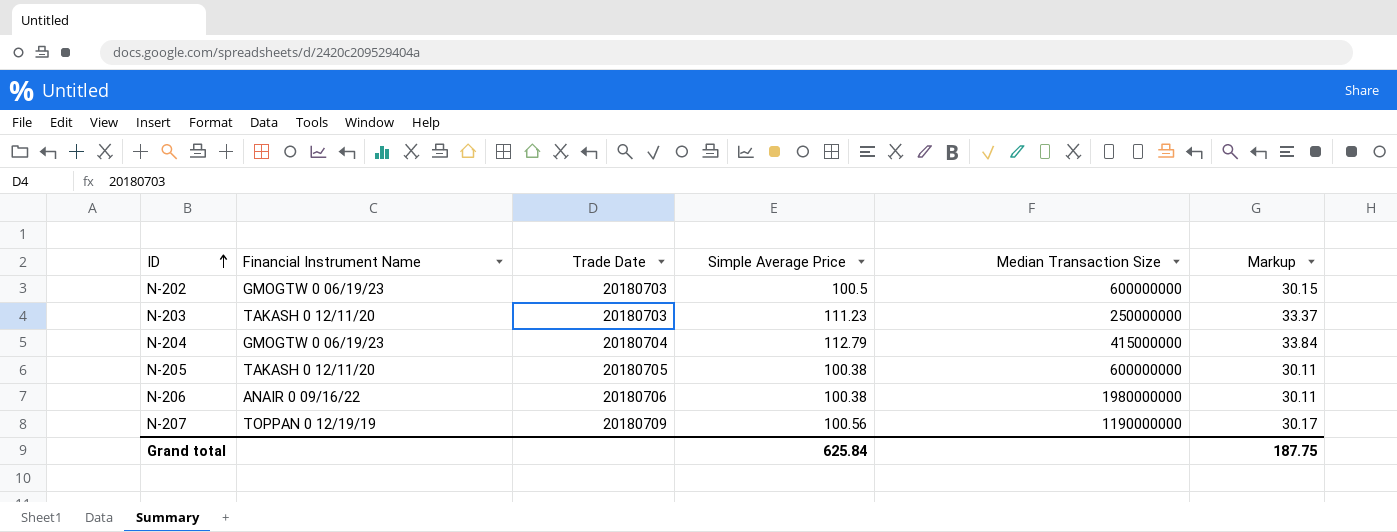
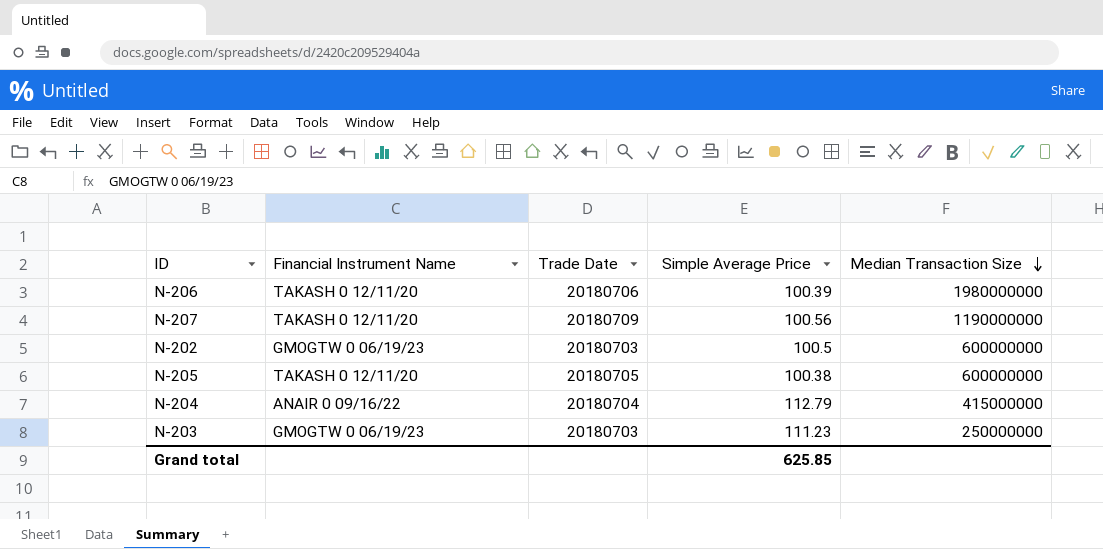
row order: ID ascending -> Median Transaction Size descending
column Markup | formula: [Simple Average Price] * 0.3 -> none
N-206 | Financial Instrument Name: ANAIR 0 09/16/22 -> TAKASH 0 12/11/20
N-206 | Simple Average Price: 100.38 -> 100.39
N-207 | Financial Instrument Name: TOPPAN 0 12/19/19 -> TAKASH 0 12/11/20
N-204 | Financial Instrument Name: GMOGTW 0 06/19/23 -> ANAIR 0 09/16/22
N-203 | Financial Instrument Name: TAKASH 0 12/11/20 -> GMOGTW 0 06/19/23
Grand total | Simple Average Price: 625.84 -> 625.85

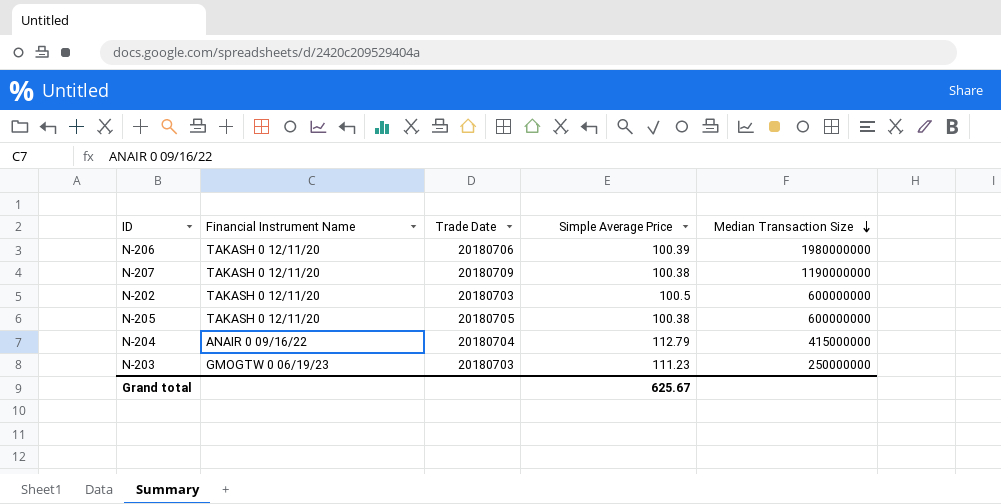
N-207 | Simple Average Price: 100.56 -> 100.38
N-202 | Financial Instrument Name: GMOGTW 0 06/19/23 -> TAKASH 0 12/11/20
Grand total | Simple Average Price: 625.85 -> 625.67

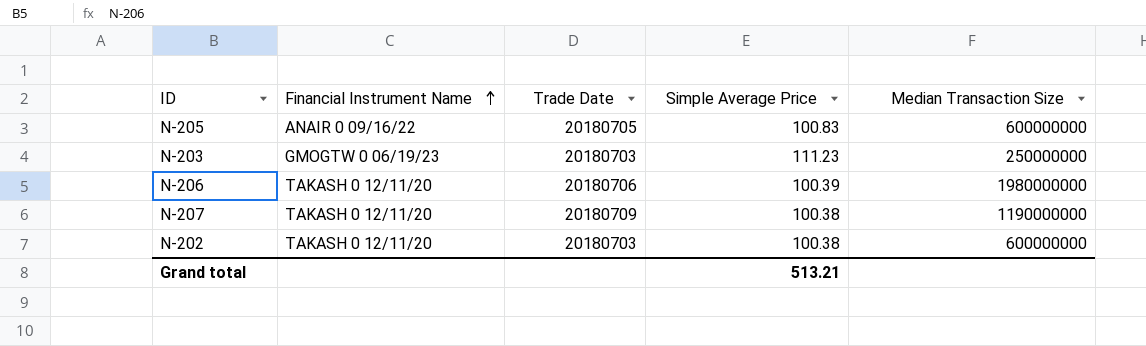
row order: Median Transaction Size descending -> Financial Instrument Name ascending
row N-204: ANAIR 0 09/16/22 | 20180704 | 112.79 | 415000000 -> none
N-205 | Financial Instrument Name: TAKASH 0 12/11/20 -> ANAIR 0 09/16/22
N-205 | Simple Average Price: 100.38 -> 100.83
N-202 | Simple Average Price: 100.5 -> 100.38
Grand total | Simple Average Price: 625.67 -> 513.21

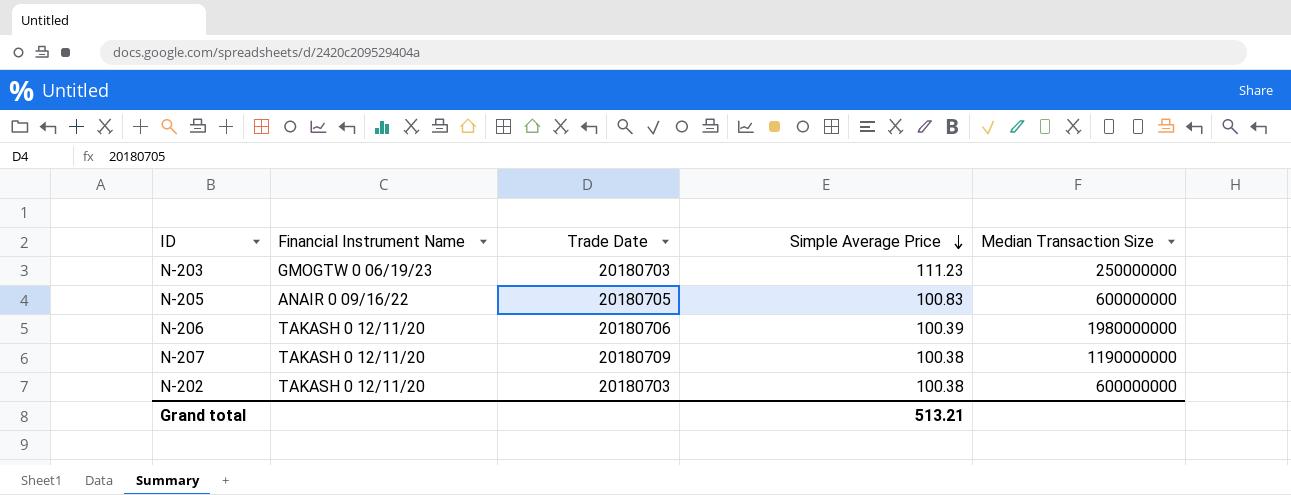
row order: Financial Instrument Name ascending -> Simple Average Price descending

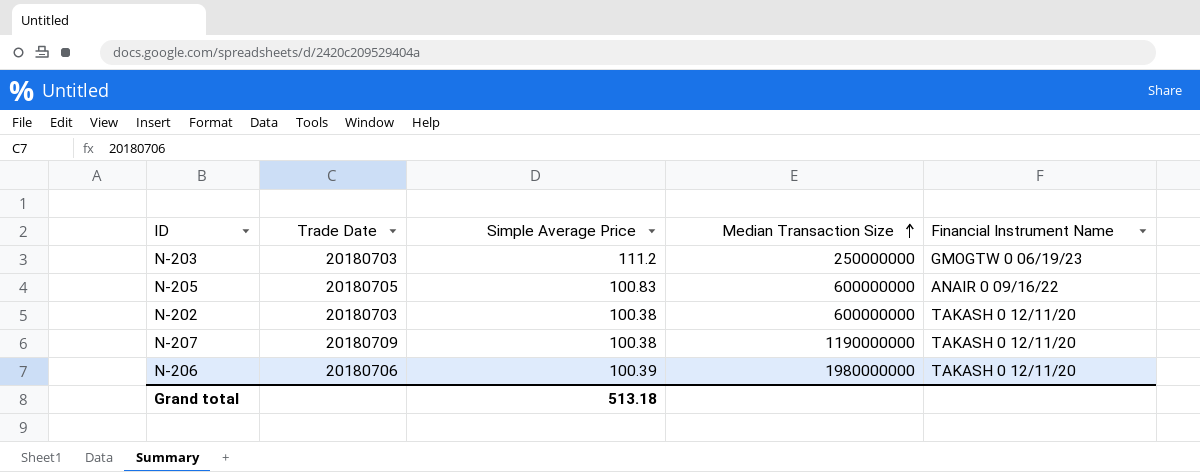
row order: Simple Average Price descending -> Median Transaction Size ascending
column Financial Instrument Name | position: 2 -> 5
N-203 | Simple Average Price: 111.23 -> 111.2
Grand total | Simple Average Price: 513.21 -> 513.18

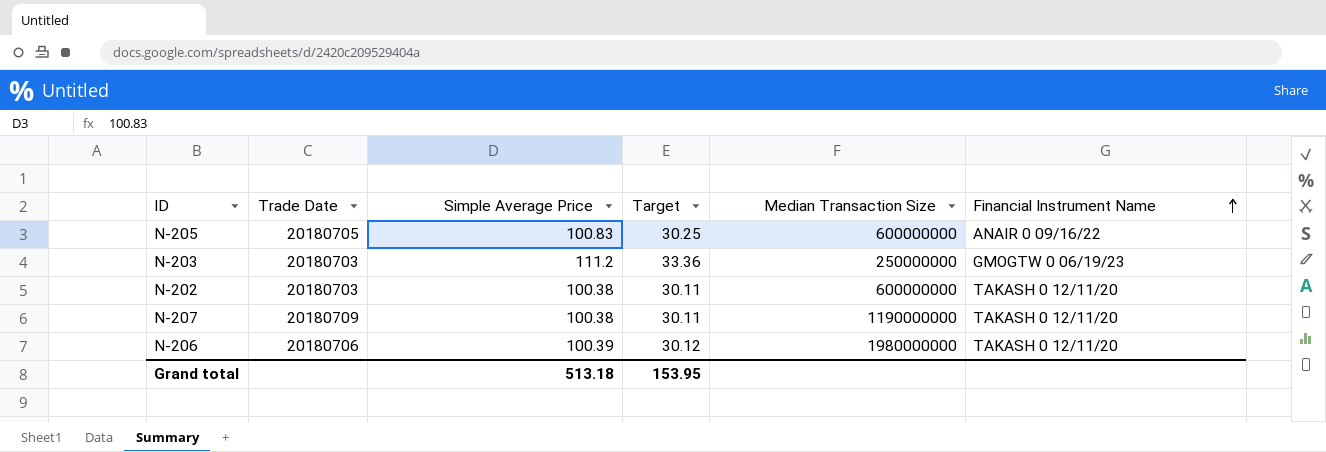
row order: Median Transaction Size ascending -> Financial Instrument Name ascending
column Target | formula: none -> [Simple Average Price] * 0.3

